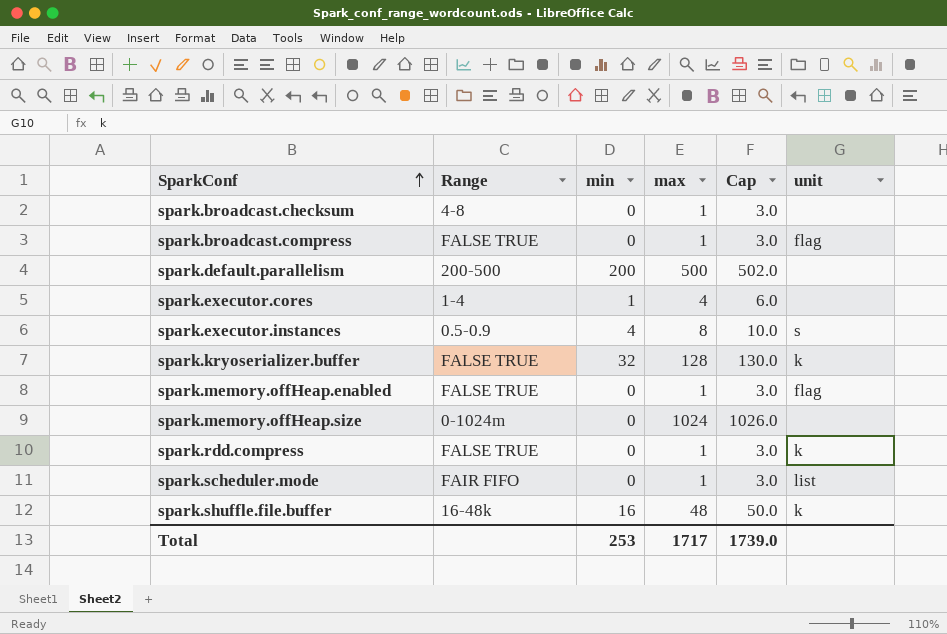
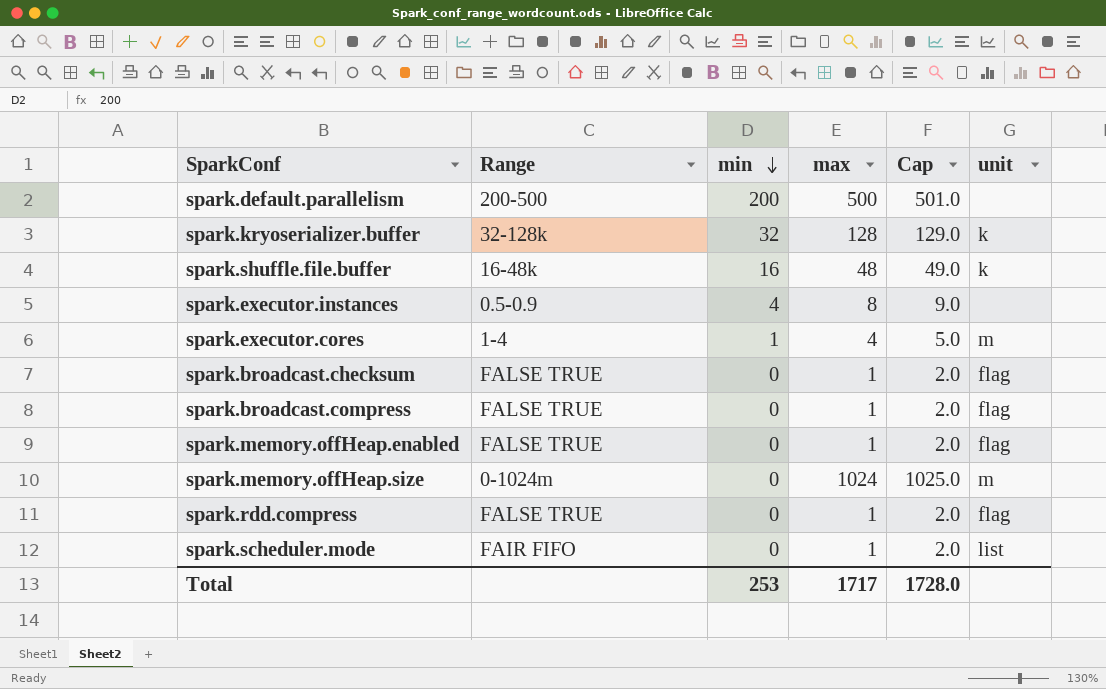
row order: SparkConf ascending -> min descending
column Cap | formula: [max] + 2 -> [max] + 1
spark.kryoserializer.buffer | Range: FALSE TRUE -> 32-128k
spark.executor.instances | unit: s -> none
spark.executor.cores | unit: none -> m
spark.broadcast.checksum | Range: 4-8 -> FALSE TRUE
spark.broadcast.checksum | unit: none -> flag
spark.memory.offHeap.size | unit: none -> m
spark.rdd.compress | unit: k -> flag
Total | Cap: 1739.0 -> 1728.0

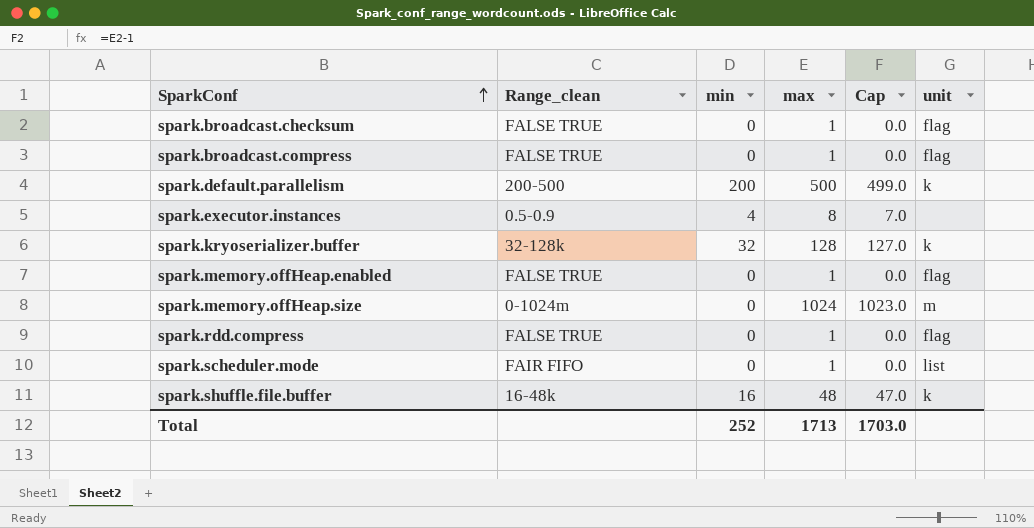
row order: min descending -> SparkConf ascending
column name: Range -> Range_clean
column Cap | formula: [max] + 1 -> [max] - 1
row spark.executor.cores: 1-4 | 1 | 4 | 5.0 | m -> none
spark.default.parallelism | unit: none -> k
Total | min: 253 -> 252
Total | max: 1717 -> 1713
Total | Cap: 1728.0 -> 1703.0

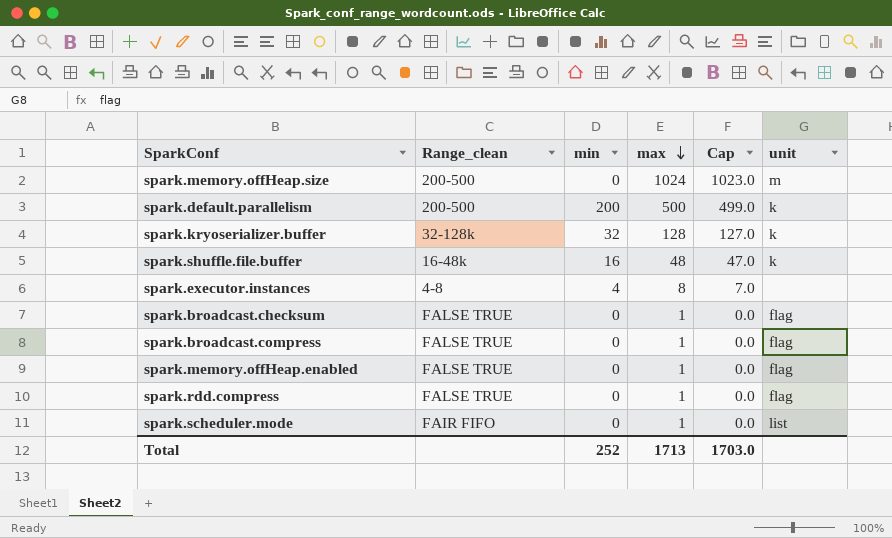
row order: SparkConf ascending -> max descending
spark.memory.offHeap.size | Range_clean: 0-1024m -> 200-500
spark.executor.instances | Range_clean: 0.5-0.9 -> 4-8

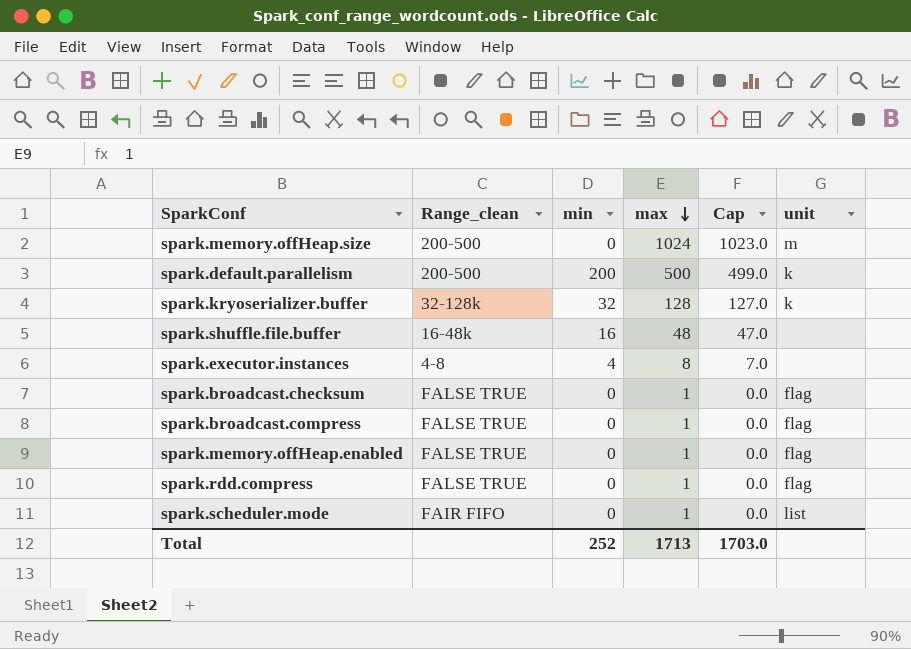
spark.shuffle.file.buffer | unit: k -> none

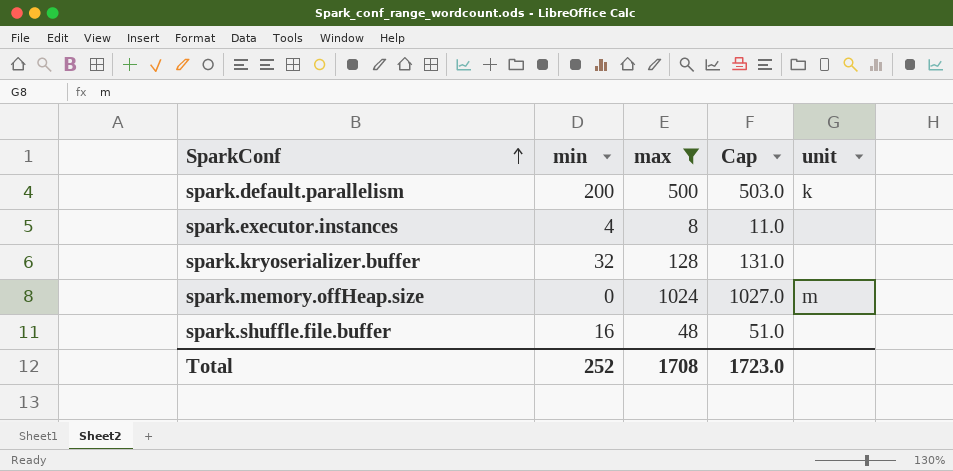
filter: none -> max != 1
row order: max descending -> SparkConf ascending
column Range_clean | position: 2 -> none
column Cap | formula: [max] - 1 -> [max] + 3
spark.kryoserializer.buffer | unit: k -> none
Total | max: 1713 -> 1708
Total | Cap: 1703.0 -> 1723.0

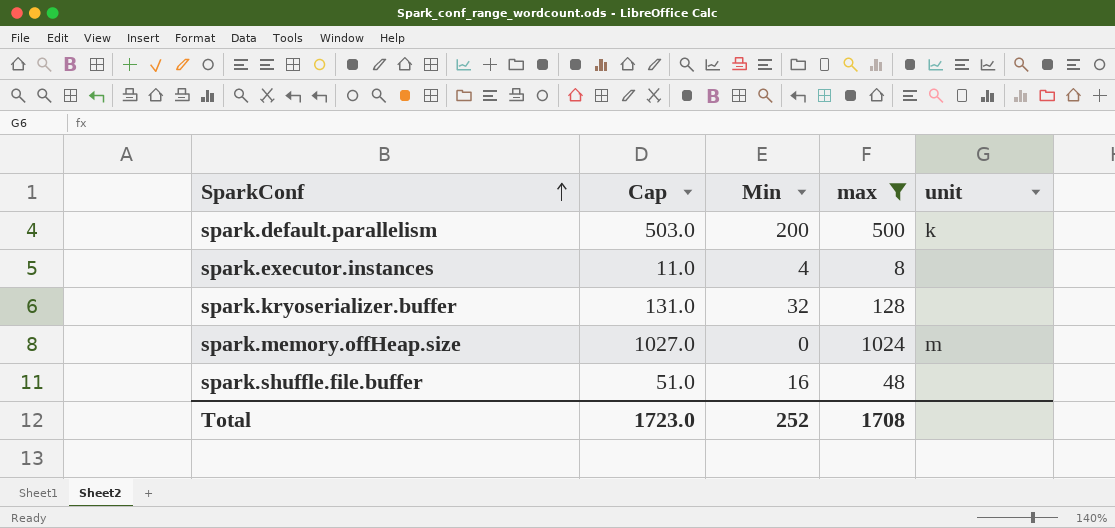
column Cap | position: 4 -> 2
column name: min -> Min

